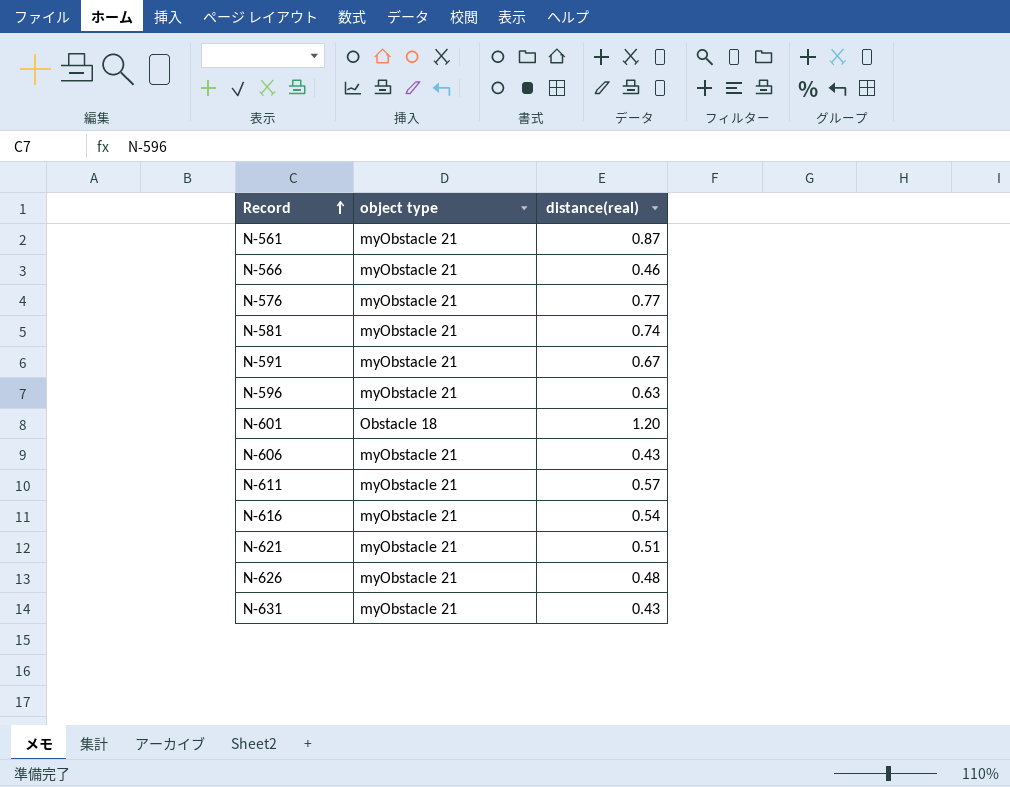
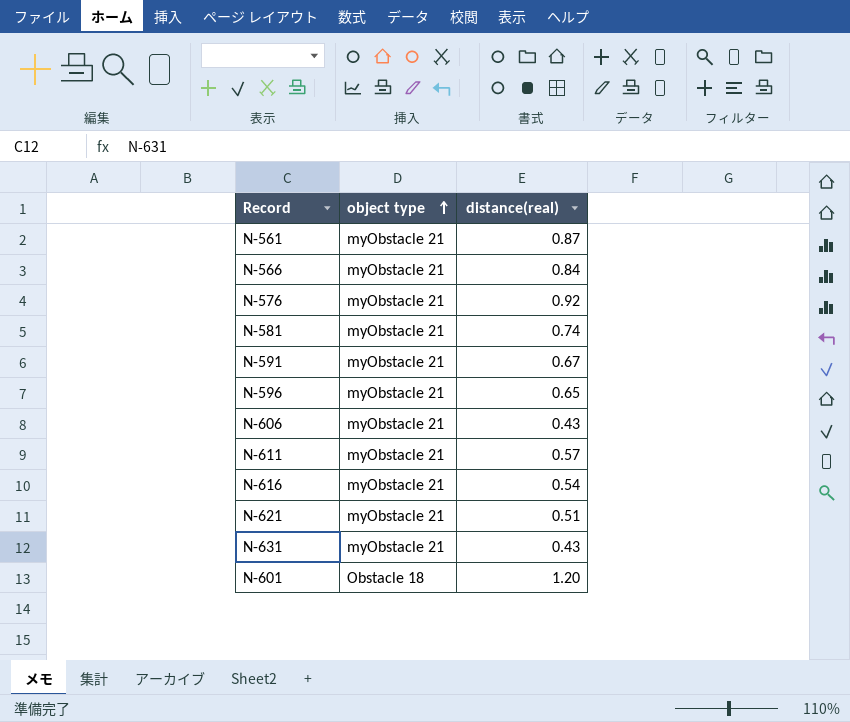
row order: Record ascending -> object type ascending
row N-626: myObstacle 21 | 0.48 -> none
N-566 | distance(real): 0.46 -> 0.84
N-576 | distance(real): 0.77 -> 0.92
N-596 | distance(real): 0.63 -> 0.65

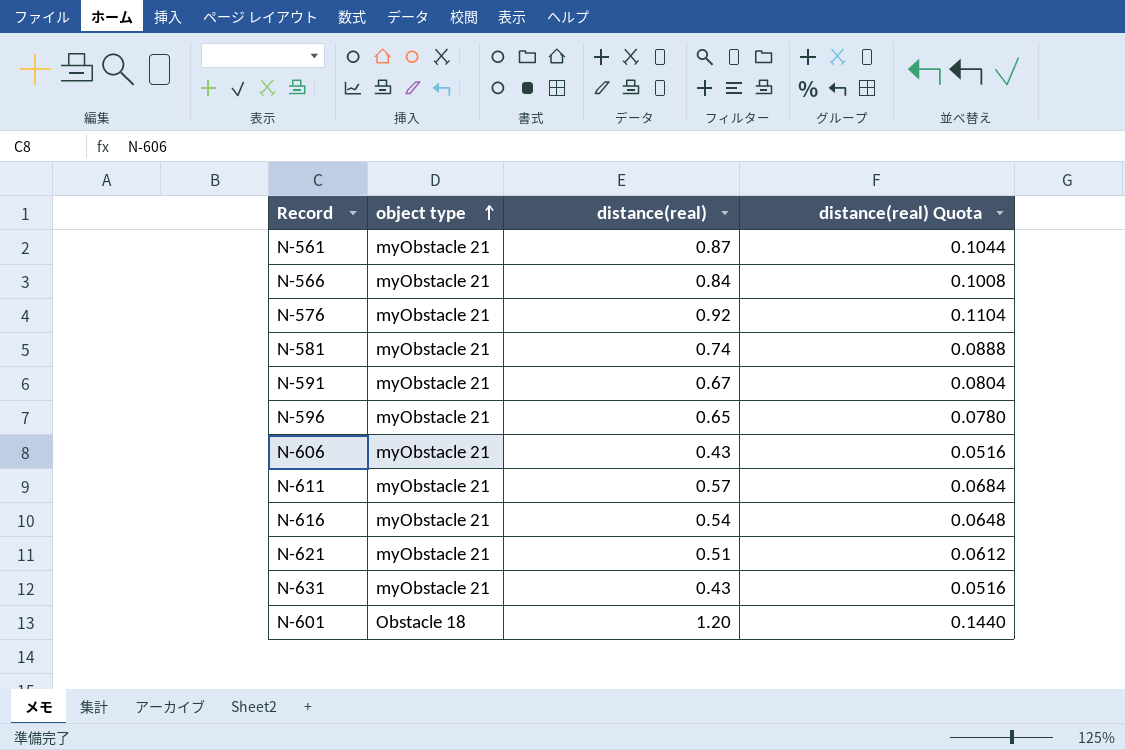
column distance(real) Quota | formula: none -> [distance(real)] * 0.12

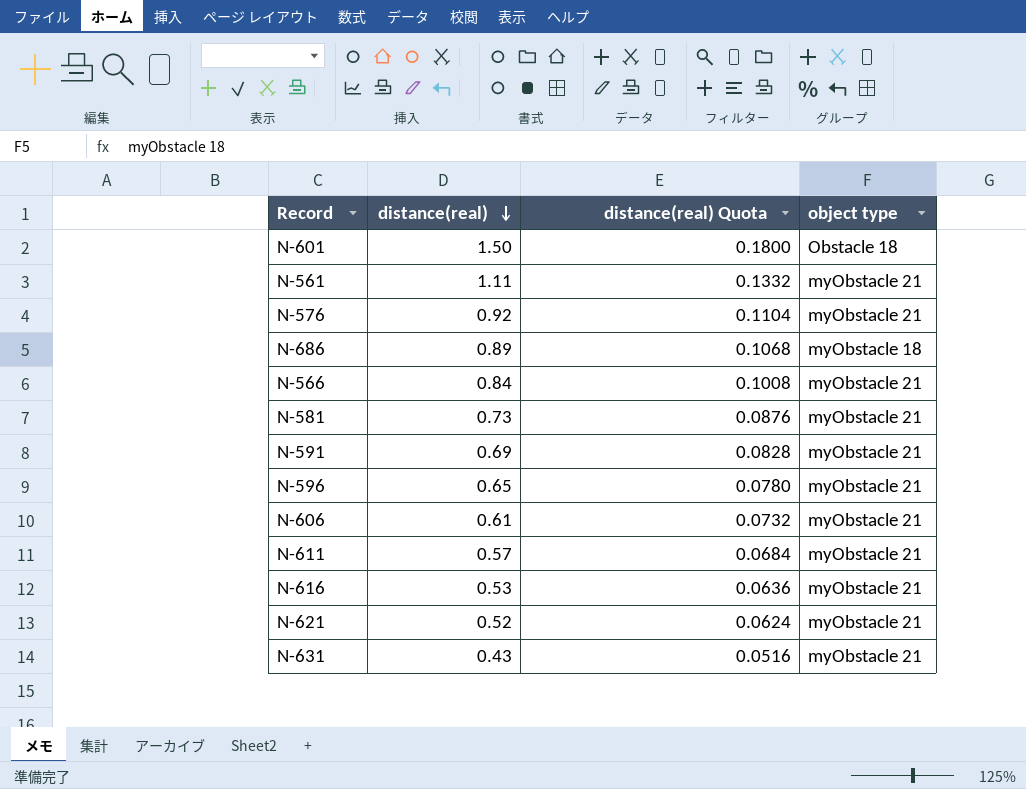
row order: object type ascending -> distance(real) descending
column object type | position: 2 -> 4
N-601 | distance(real): 1.20 -> 1.50
N-601 | distance(real) Quota: 0.1440 -> 0.1800
N-561 | distance(real): 0.87 -> 1.11
N-561 | distance(real) Quota: 0.1044 -> 0.1332
row N-686: none -> 0.89 | 0.1068 | myObstacle 18
N-581 | distance(real): 0.74 -> 0.73
N-581 | distance(real) Quota: 0.0888 -> 0.0876
N-591 | distance(real): 0.67 -> 0.69
N-591 | distance(real) Quota: 0.0804 -> 0.0828
N-606 | distance(real): 0.43 -> 0.61
N-606 | distance(real) Quota: 0.0516 -> 0.0732
N-616 | distance(real): 0.54 -> 0.53
N-616 | distance(real) Quota: 0.0648 -> 0.0636
N-621 | distance(real): 0.51 -> 0.52
N-621 | distance(real) Quota: 0.0612 -> 0.0624

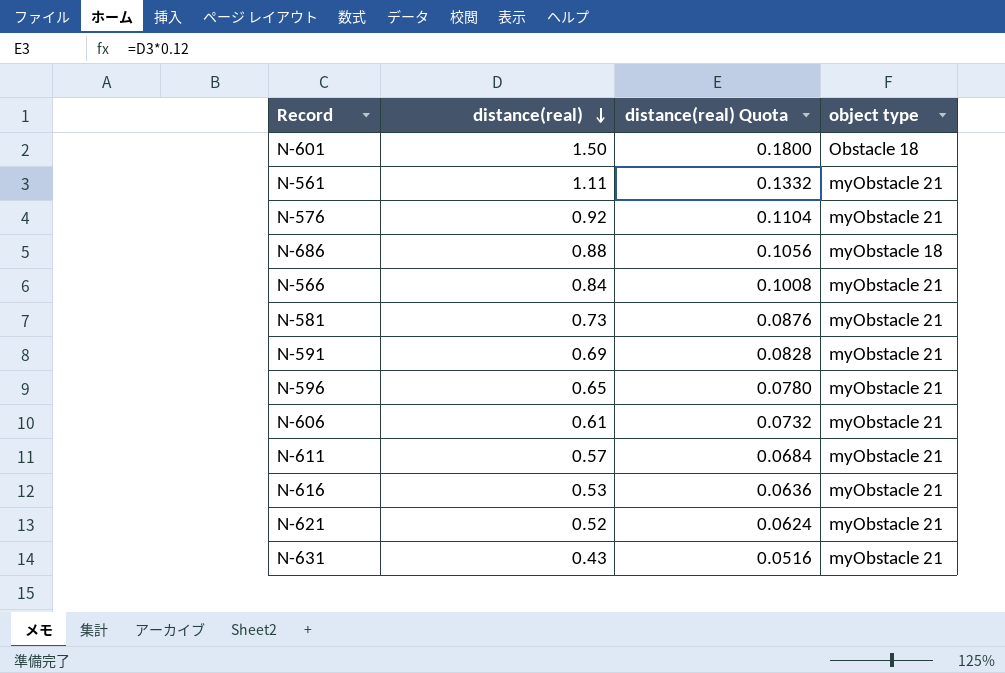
N-686 | distance(real): 0.89 -> 0.88
N-686 | distance(real) Quota: 0.1068 -> 0.1056

